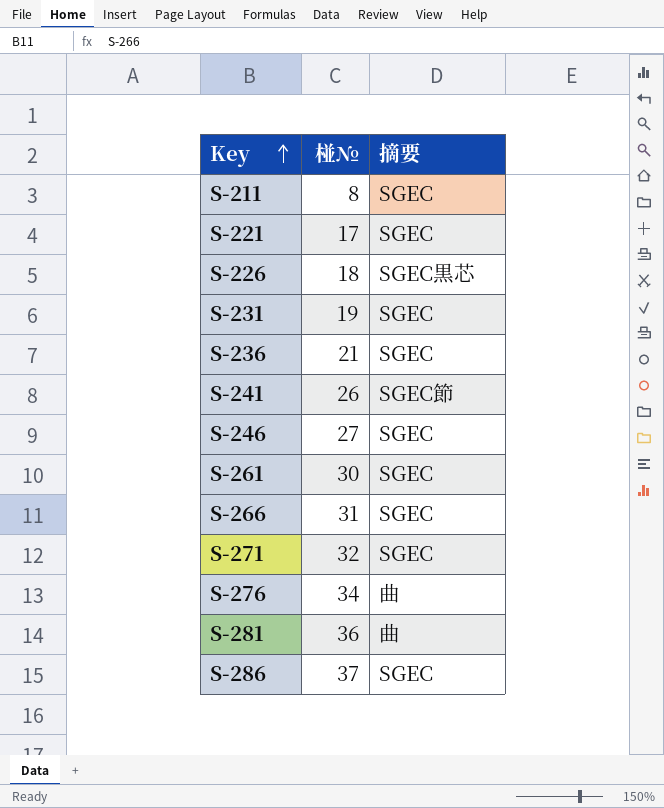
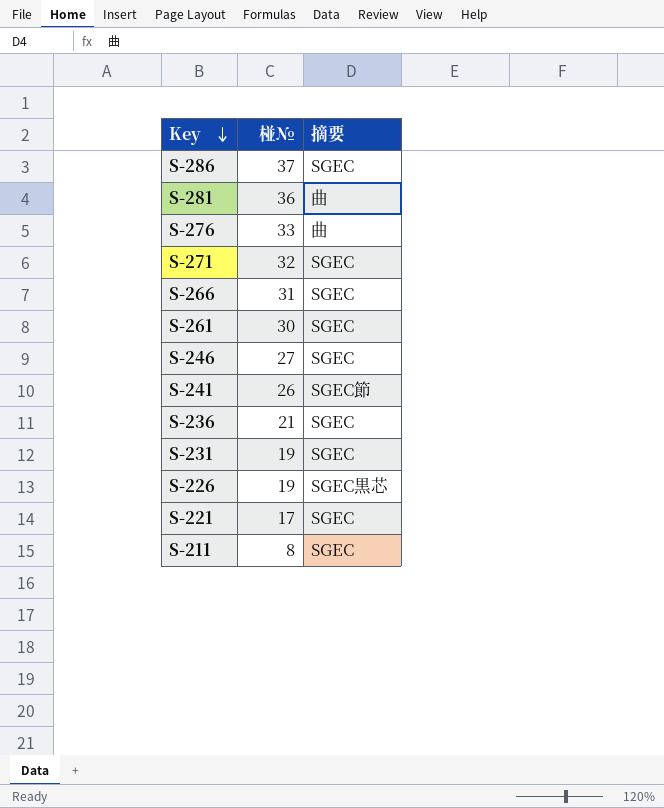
row order: Key ascending -> Key descending
S-276 | 椪№: 34 -> 33
S-226 | 椪№: 18 -> 19

